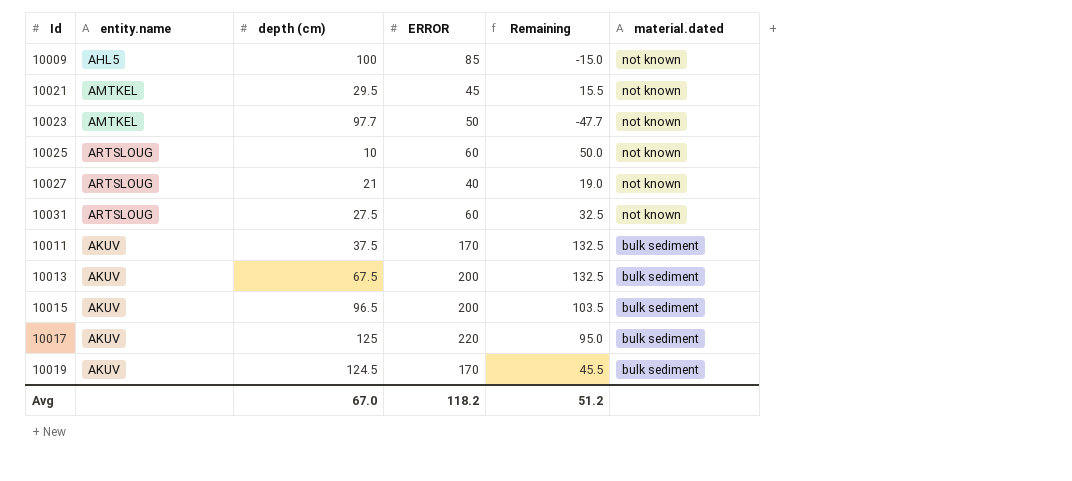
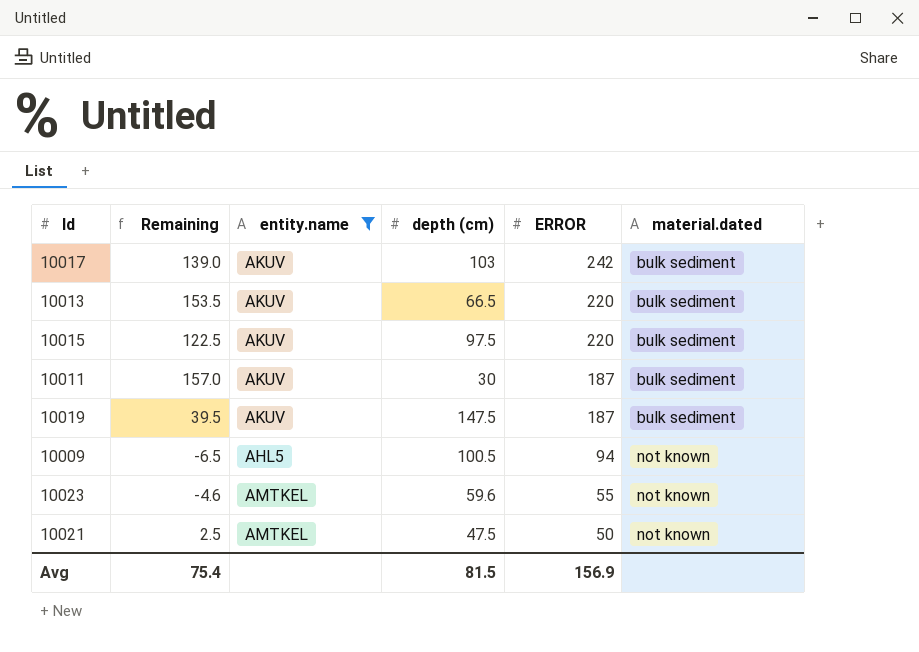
filter: none -> entity.name != ARTSLOUG
row order: material.dated descending -> ERROR descending
column Remaining | position: 5 -> 2
10017 | Remaining: 95.0 -> 139.0
10017 | depth (cm): 125 -> 103
10017 | ERROR: 220 -> 242
10013 | Remaining: 132.5 -> 153.5
10013 | depth (cm): 67.5 -> 66.5
10013 | ERROR: 200 -> 220
10015 | Remaining: 103.5 -> 122.5
10015 | depth (cm): 96.5 -> 97.5
10015 | ERROR: 200 -> 220
10011 | Remaining: 132.5 -> 157.0
10011 | depth (cm): 37.5 -> 30
10011 | ERROR: 170 -> 187
10019 | Remaining: 45.5 -> 39.5
10019 | depth (cm): 124.5 -> 147.5
10019 | ERROR: 170 -> 187
10009 | Remaining: -15.0 -> -6.5
10009 | depth (cm): 100 -> 100.5
10009 | ERROR: 85 -> 94
10023 | Remaining: -47.7 -> -4.6
10023 | depth (cm): 97.7 -> 59.6
10023 | ERROR: 50 -> 55
10021 | Remaining: 15.5 -> 2.5
10021 | depth (cm): 29.5 -> 47.5
10021 | ERROR: 45 -> 50
Avg | Remaining: 51.2 -> 75.4
Avg | depth (cm): 67.0 -> 81.5
Avg | ERROR: 118.2 -> 156.9

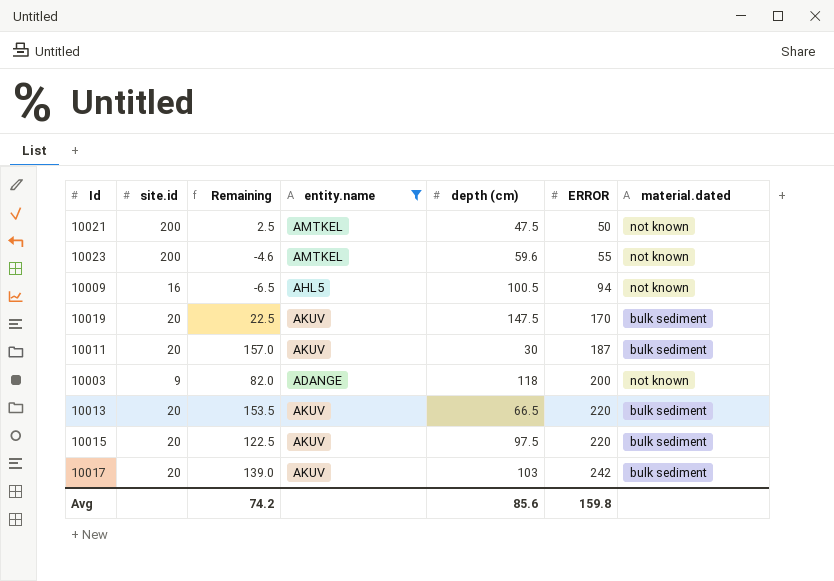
row order: ERROR descending -> ERROR ascending
column site.id | position: none -> 2
10019 | Remaining: 39.5 -> 22.5
10019 | ERROR: 187 -> 170
row 10003: none -> 9 | 82.0 | ADANGE | 118 | 200 | not known
Avg | Remaining: 75.4 -> 74.2
Avg | depth (cm): 81.5 -> 85.6
Avg | ERROR: 156.9 -> 159.8

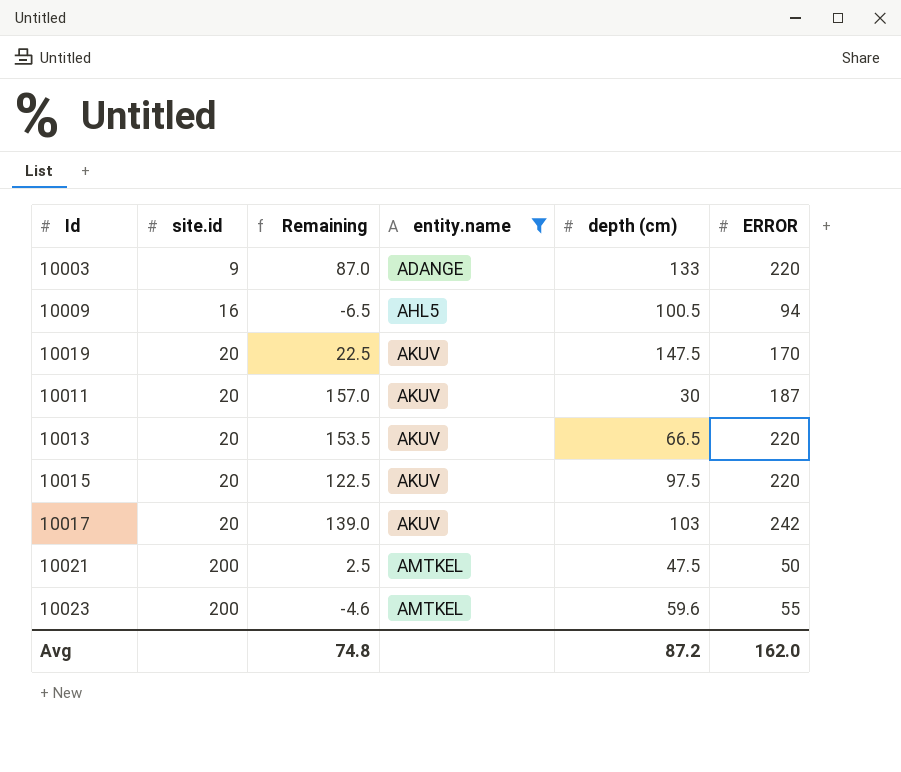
row order: ERROR ascending -> site.id ascending
column material.dated | position: 7 -> none
10003 | Remaining: 82.0 -> 87.0
10003 | depth (cm): 118 -> 133
10003 | ERROR: 200 -> 220
Avg | Remaining: 74.2 -> 74.8
Avg | depth (cm): 85.6 -> 87.2
Avg | ERROR: 159.8 -> 162.0

